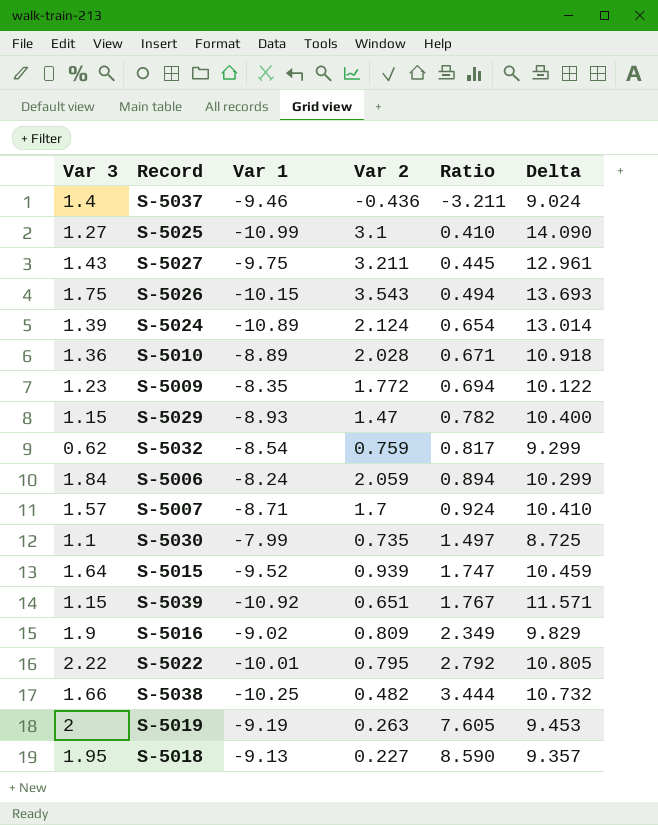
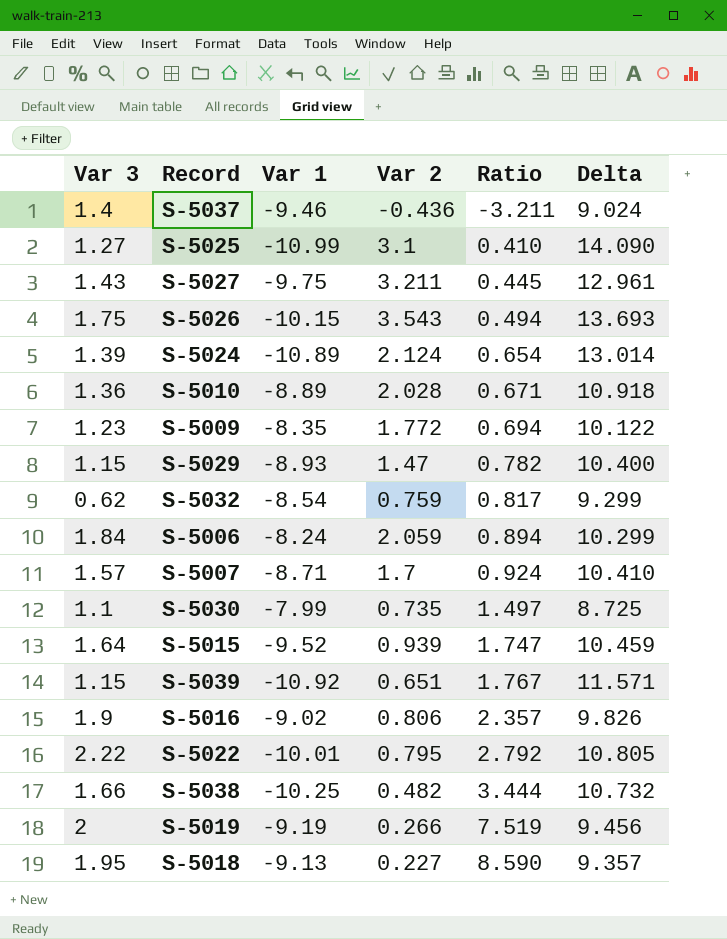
S-5016 | Var 2: 0.809 -> 0.806
S-5016 | Ratio: 2.349 -> 2.357
S-5016 | Delta: 9.829 -> 9.826
S-5019 | Var 2: 0.263 -> 0.266
S-5019 | Ratio: 7.605 -> 7.519
S-5019 | Delta: 9.453 -> 9.456

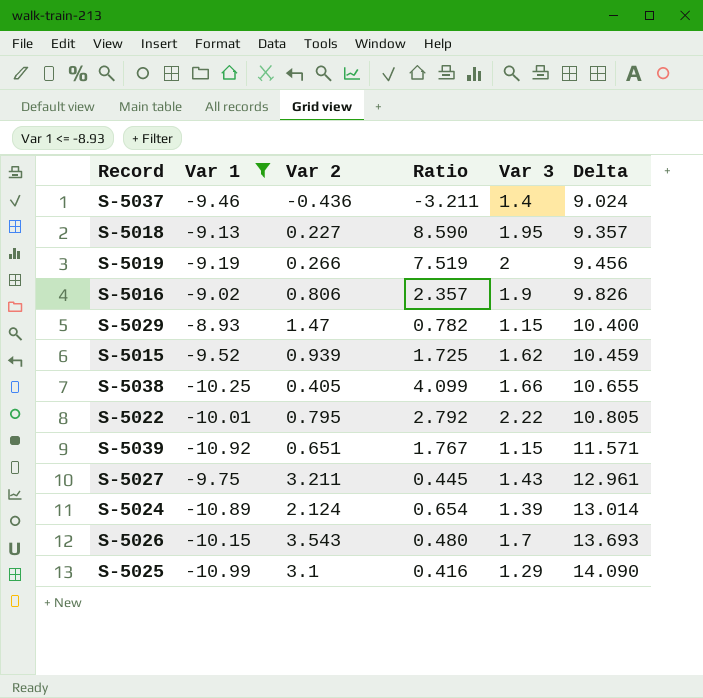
filter: none -> Var 1 <= -8.93
row order: Ratio ascending -> Delta ascending
column Var 3 | position: 1 -> 5
S-5015 | Ratio: 1.747 -> 1.725
S-5015 | Var 3: 1.64 -> 1.62
S-5038 | Var 2: 0.482 -> 0.405
S-5038 | Ratio: 3.444 -> 4.099
S-5038 | Delta: 10.732 -> 10.655
S-5026 | Ratio: 0.494 -> 0.480
S-5026 | Var 3: 1.75 -> 1.7
S-5025 | Ratio: 0.410 -> 0.416
S-5025 | Var 3: 1.27 -> 1.29

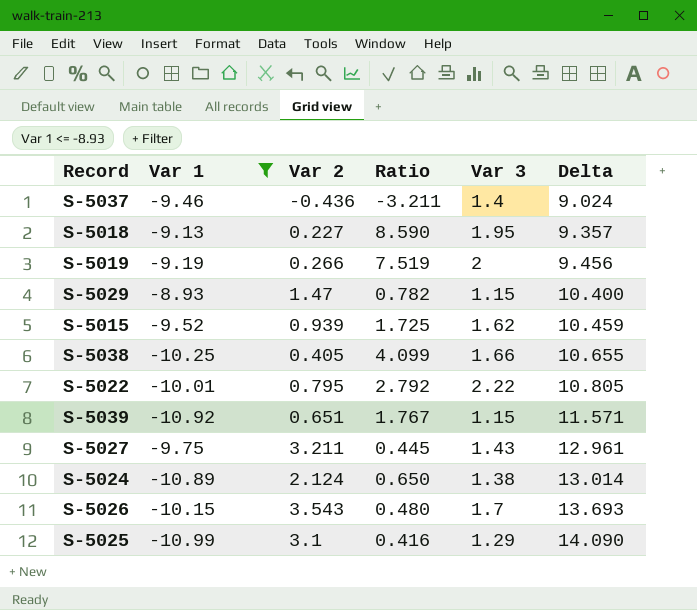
row S-5016: -9.02 | 0.806 | 2.357 | 1.9 | 9.826 -> none
S-5024 | Ratio: 0.654 -> 0.650
S-5024 | Var 3: 1.39 -> 1.38

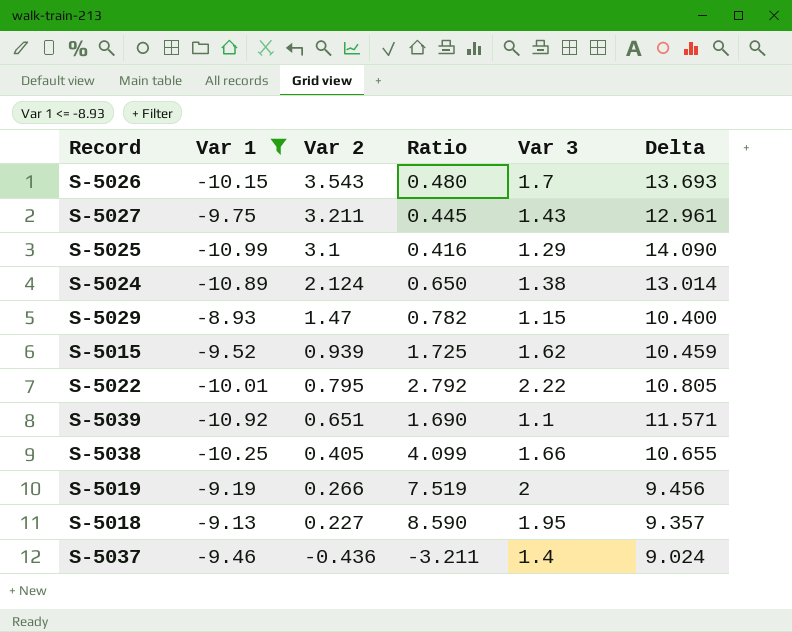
row order: Delta ascending -> Var 2 descending
S-5039 | Ratio: 1.767 -> 1.690
S-5039 | Var 3: 1.15 -> 1.1

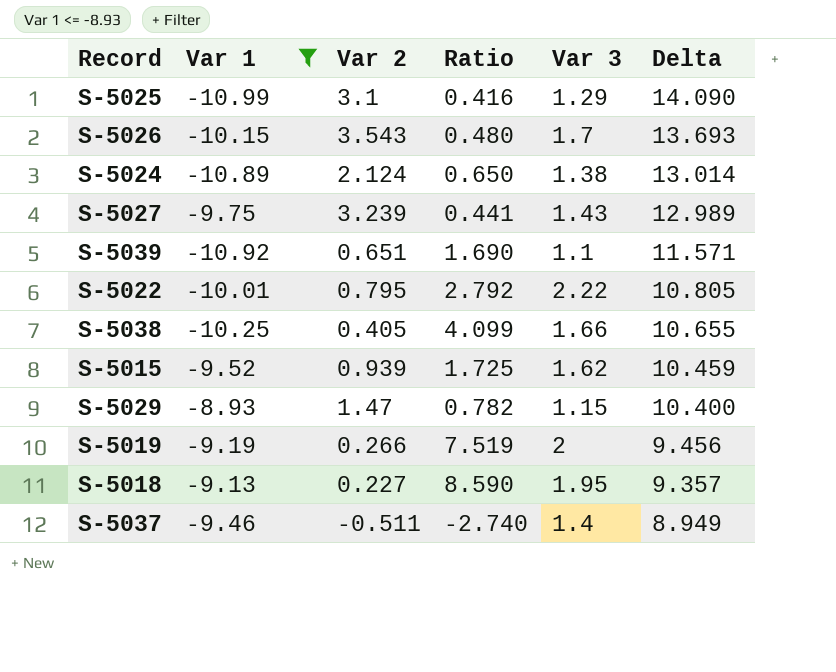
row order: Var 2 descending -> Delta descending
S-5027 | Var 2: 3.211 -> 3.239
S-5027 | Ratio: 0.445 -> 0.441
S-5027 | Delta: 12.961 -> 12.989
S-5037 | Var 2: -0.436 -> -0.511
S-5037 | Ratio: -3.211 -> -2.740
S-5037 | Delta: 9.024 -> 8.949

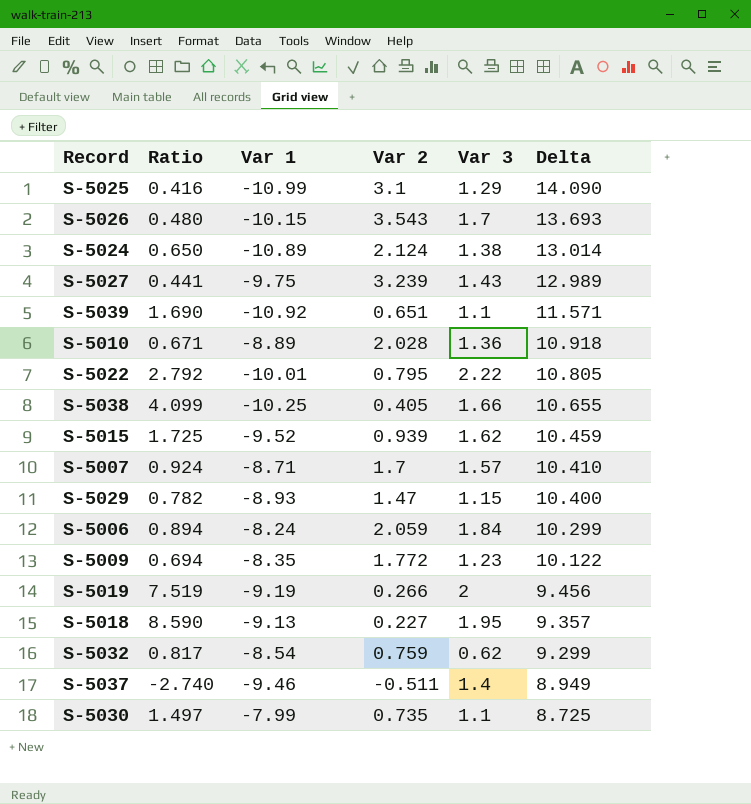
filter: Var 1 <= -8.93 -> none
column Ratio | position: 4 -> 2

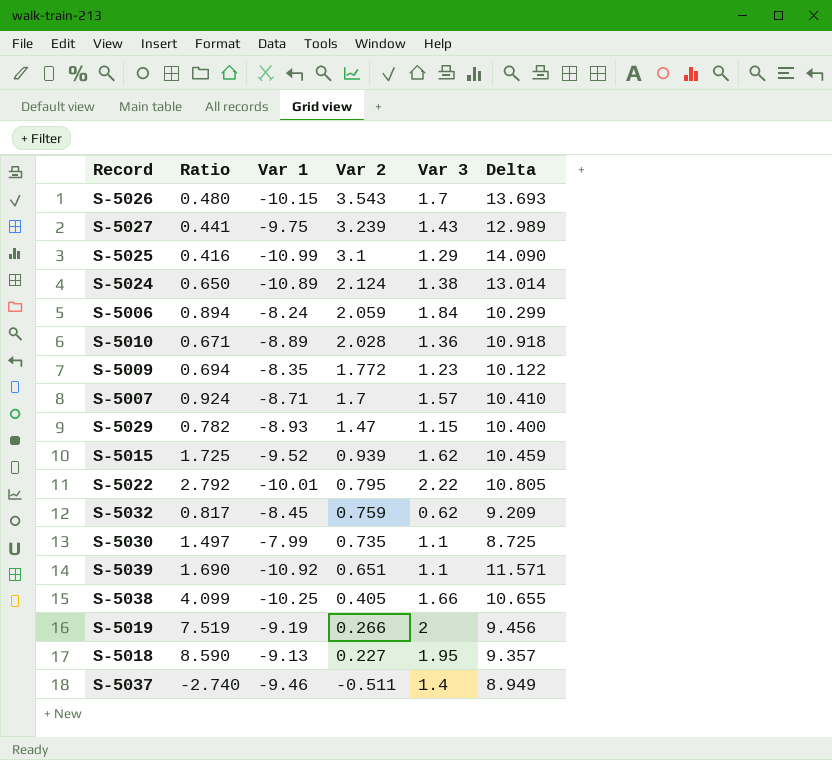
row order: Delta descending -> Var 2 descending
S-5032 | Var 1: -8.54 -> -8.45
S-5032 | Delta: 9.299 -> 9.209

